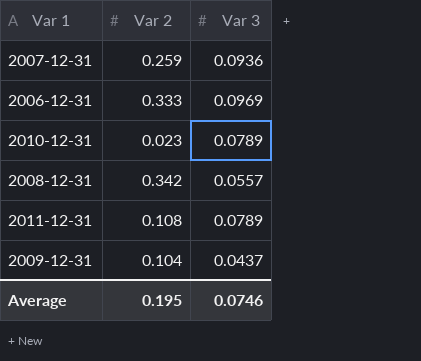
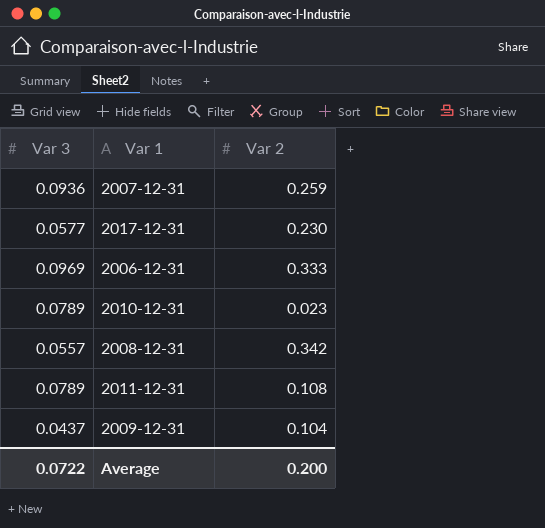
column Var 3 | position: 3 -> 1
row 2017-12-31: none -> 0.0577 | 0.230
Average | Var 3: 0.0746 -> 0.0722
Average | Var 2: 0.195 -> 0.200

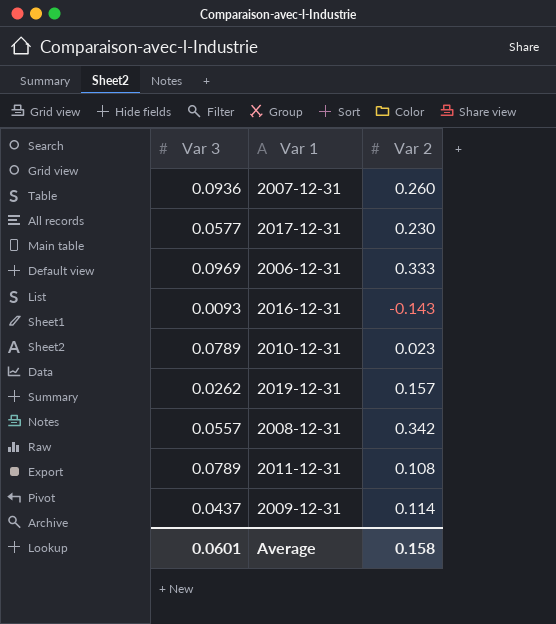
2007-12-31 | Var 2: 0.259 -> 0.260
row 2016-12-31: none -> 0.0093 | -0.143
row 2019-12-31: none -> 0.0262 | 0.157
2009-12-31 | Var 2: 0.104 -> 0.114
Average | Var 3: 0.0722 -> 0.0601
Average | Var 2: 0.200 -> 0.158

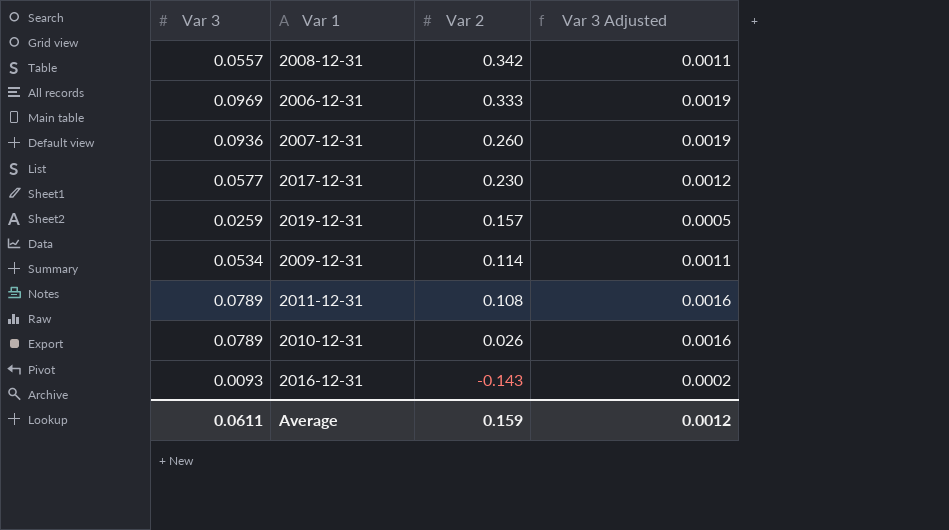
row order: none -> Var 2 descending
column Var 3 Adjusted | formula: none -> [Var 3] * 0.02
2019-12-31 | Var 3: 0.0262 -> 0.0259
2009-12-31 | Var 3: 0.0437 -> 0.0534
2010-12-31 | Var 2: 0.023 -> 0.026
Average | Var 3: 0.0601 -> 0.0611
Average | Var 2: 0.158 -> 0.159

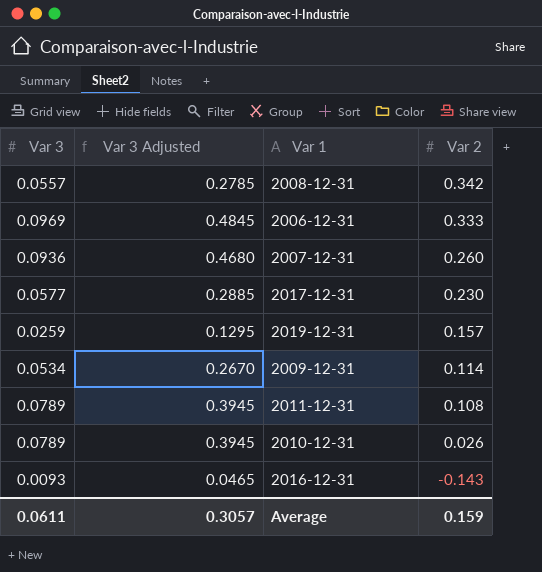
column Var 3 Adjusted | formula: [Var 3] * 0.02 -> [Var 3] * 5
column Var 3 Adjusted | position: 4 -> 2
Average | Var 3 Adjusted: 0.0012 -> 0.3057

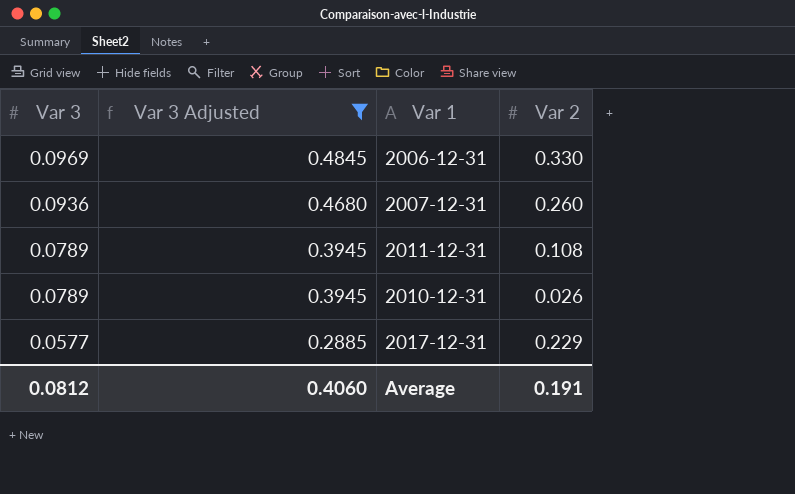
filter: none -> Var 3 Adjusted >= 0.2885
row order: Var 2 descending -> Var 3 descending
2006-12-31 | Var 2: 0.333 -> 0.330
2017-12-31 | Var 2: 0.230 -> 0.229
Average | Var 3: 0.0611 -> 0.0812
Average | Var 3 Adjusted: 0.3057 -> 0.4060
Average | Var 2: 0.159 -> 0.191

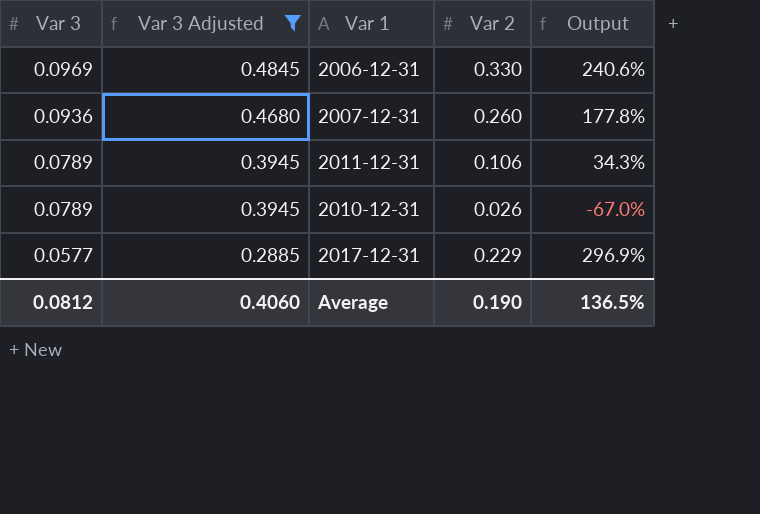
column Output | formula: none -> ([Var 2] - [Var 3]) / [Var 3]
2011-12-31 | Var 2: 0.108 -> 0.106
Average | Var 2: 0.191 -> 0.190

